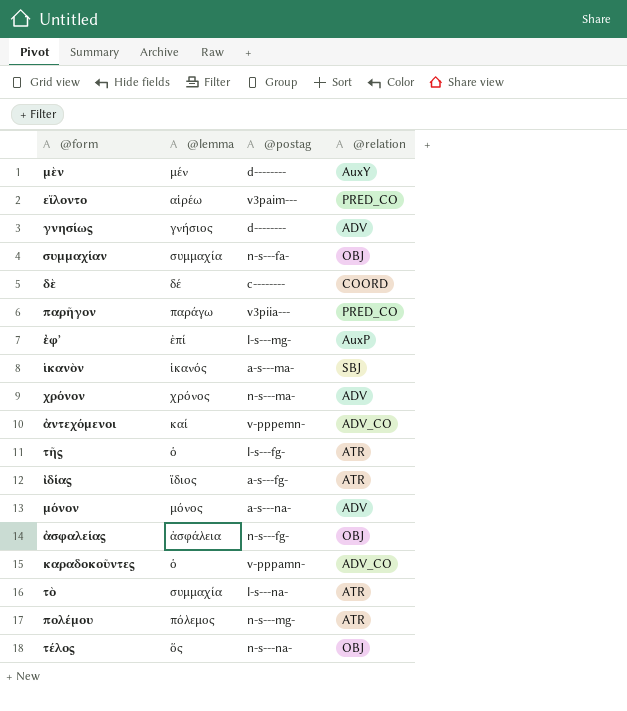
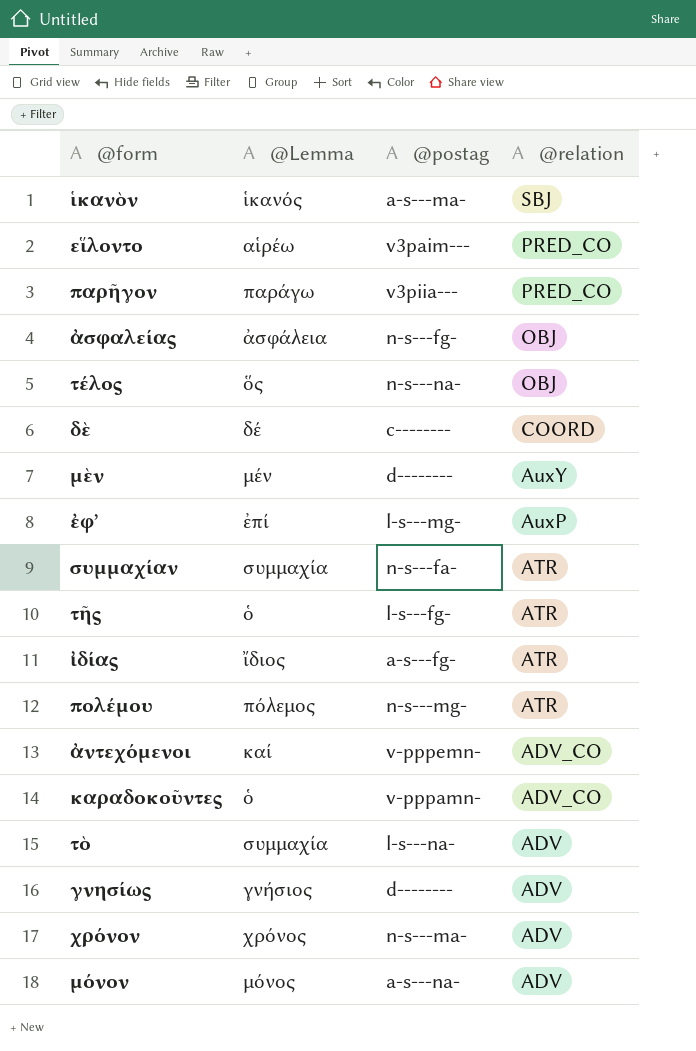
row order: none -> @relation descending
column name: @lemma -> @Lemma
συμμαχίαν | @relation: OBJ -> ATR
τὸ | @relation: ATR -> ADV

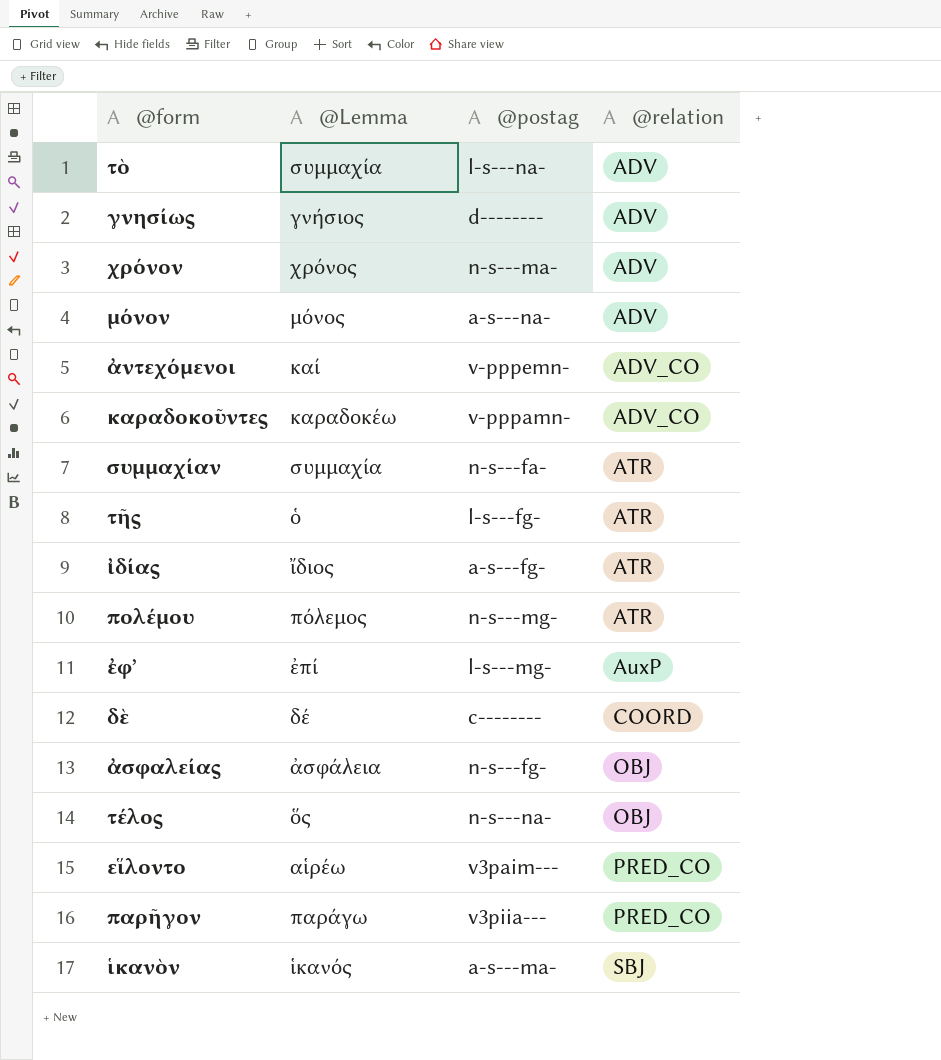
row order: @relation descending -> @relation ascending
row μὲν: μέν | d-------- | AuxY -> none
καραδοκοῦντες | @Lemma: ὁ -> καραδοκέω

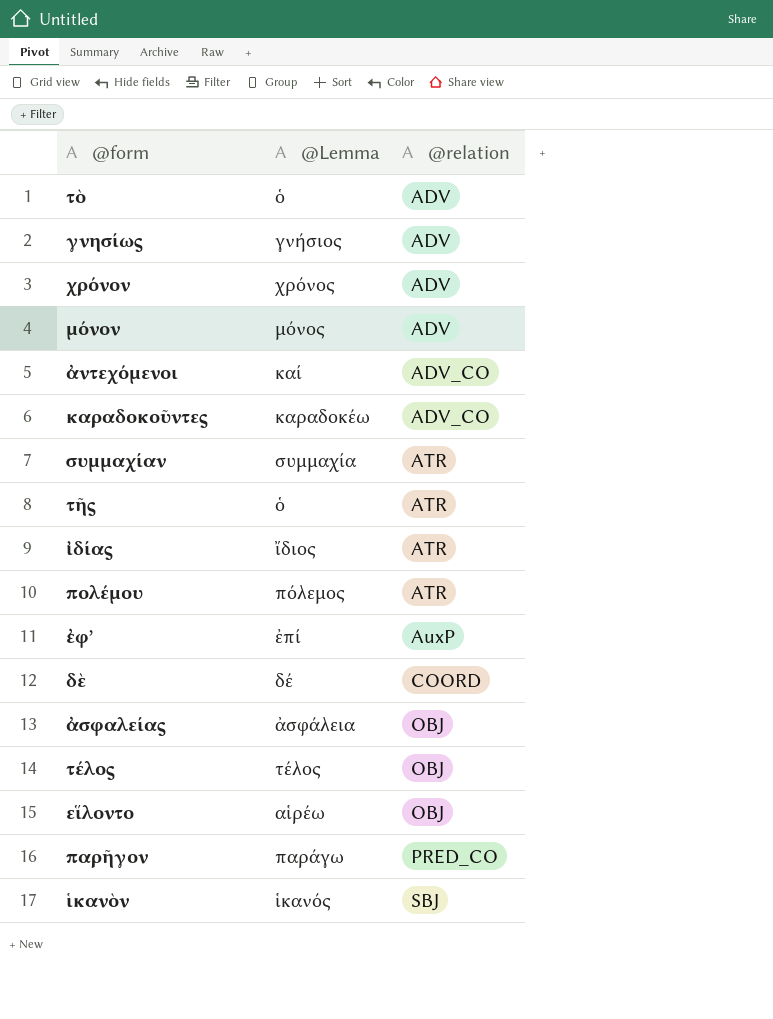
column @postag | position: 3 -> none
τὸ | @Lemma: συμμαχία -> ὁ
τέλος | @Lemma: ὅς -> τέλος
εἵλοντο | @relation: PRED_CO -> OBJ

